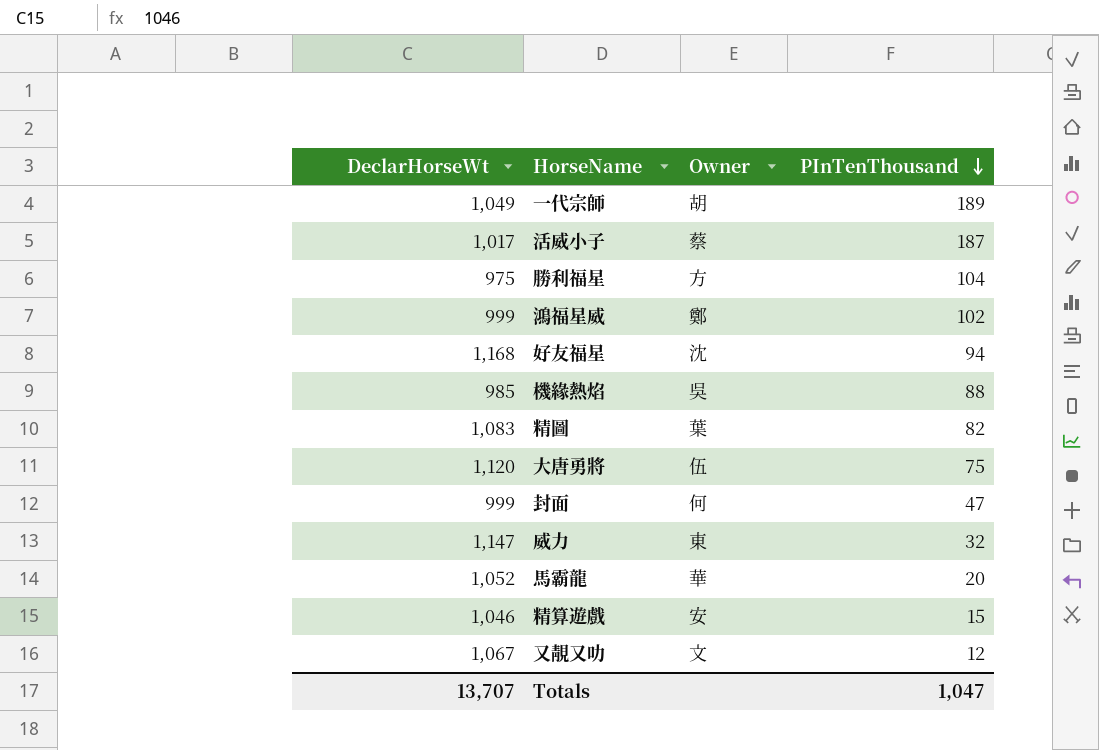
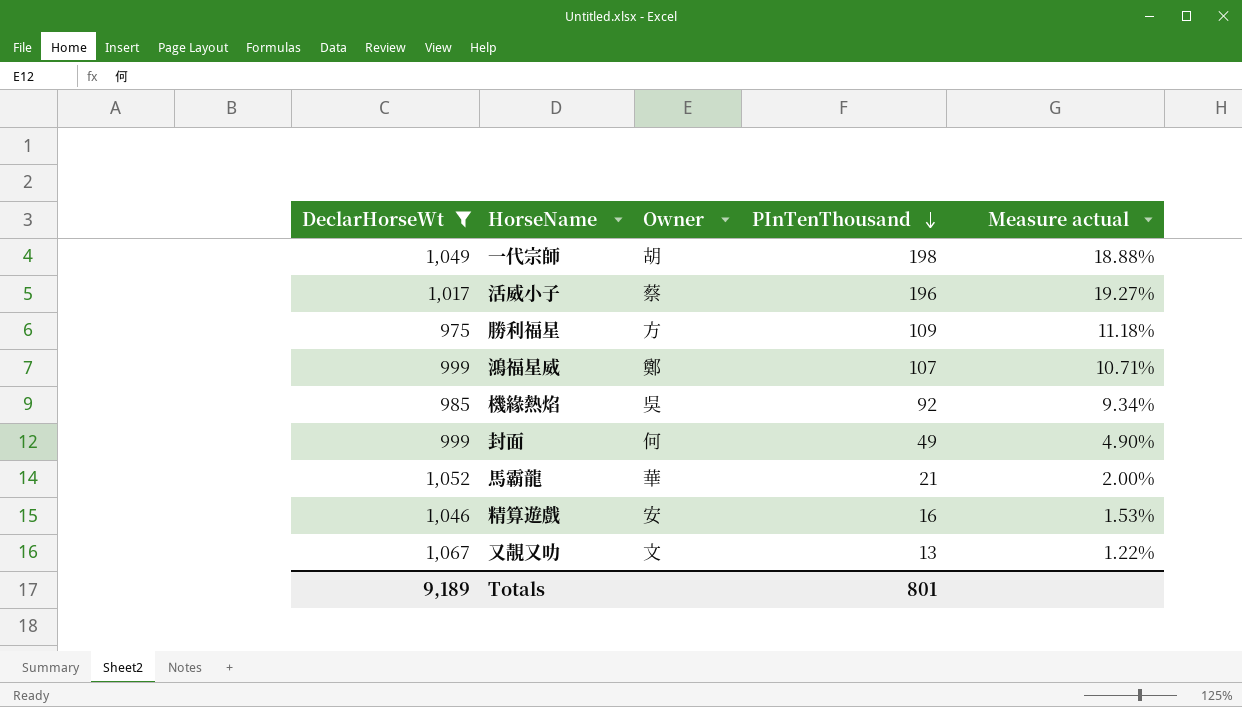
filter: none -> DeclarHorseWt <= 1,067
column Measure actual | formula: none -> [PInTenThousand] / [DeclarHorseWt]
一代宗師 | PInTenThousand: 189 -> 198
活威小子 | PInTenThousand: 187 -> 196
勝利福星 | PInTenThousand: 104 -> 109
鴻福星威 | PInTenThousand: 102 -> 107
機緣熱焰 | PInTenThousand: 88 -> 92
封面 | PInTenThousand: 47 -> 49
馬霸龍 | PInTenThousand: 20 -> 21
精算遊戲 | PInTenThousand: 15 -> 16
又靚又叻 | PInTenThousand: 12 -> 13
Totals | DeclarHorseWt: 13,707 -> 9,189
Totals | PInTenThousand: 1,047 -> 801

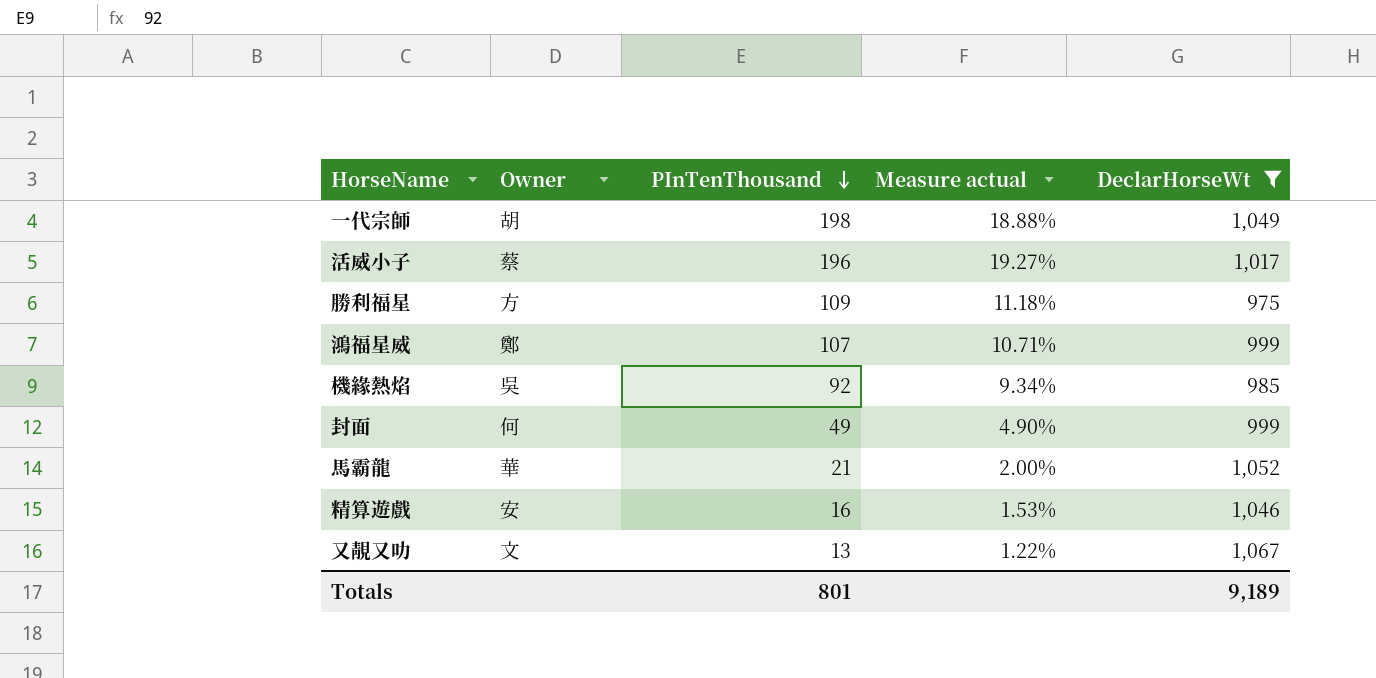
column DeclarHorseWt | position: 1 -> 5

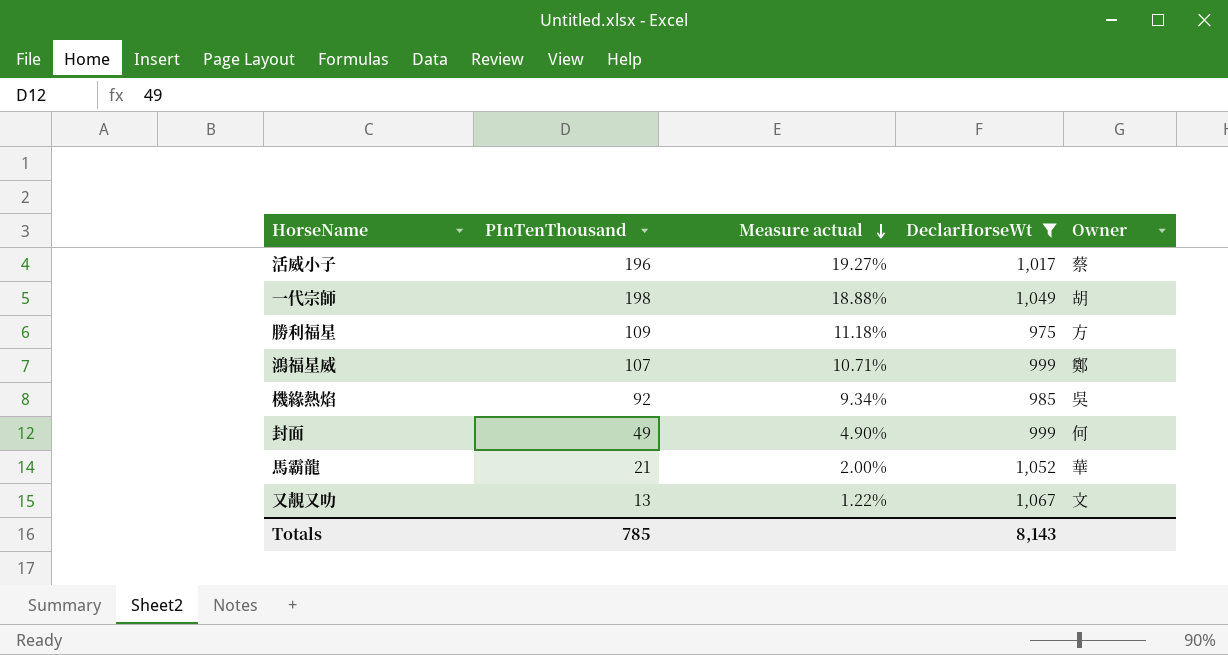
row order: PInTenThousand descending -> Measure actual descending
column Owner | position: 2 -> 5
row 精算遊戲: 安 | 16 | 1.53% | 1,046 -> none
Totals | PInTenThousand: 801 -> 785
Totals | DeclarHorseWt: 9,189 -> 8,143

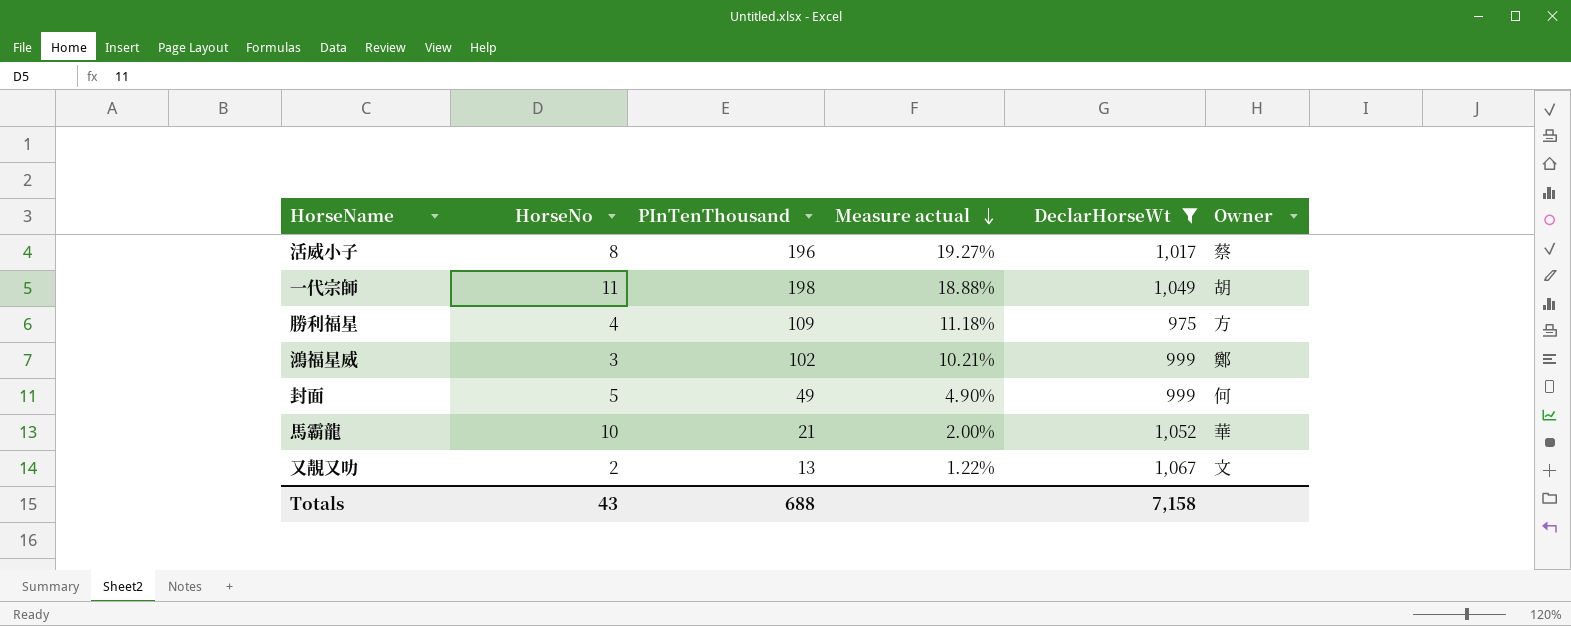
column HorseNo | position: none -> 2
row 機緣熱焰: 92 | 9.34% | 985 | 吳 -> none
鴻福星威 | PInTenThousand: 107 -> 102
鴻福星威 | Measure actual: 10.71% -> 10.21%
Totals | PInTenThousand: 785 -> 688
Totals | DeclarHorseWt: 8,143 -> 7,158

